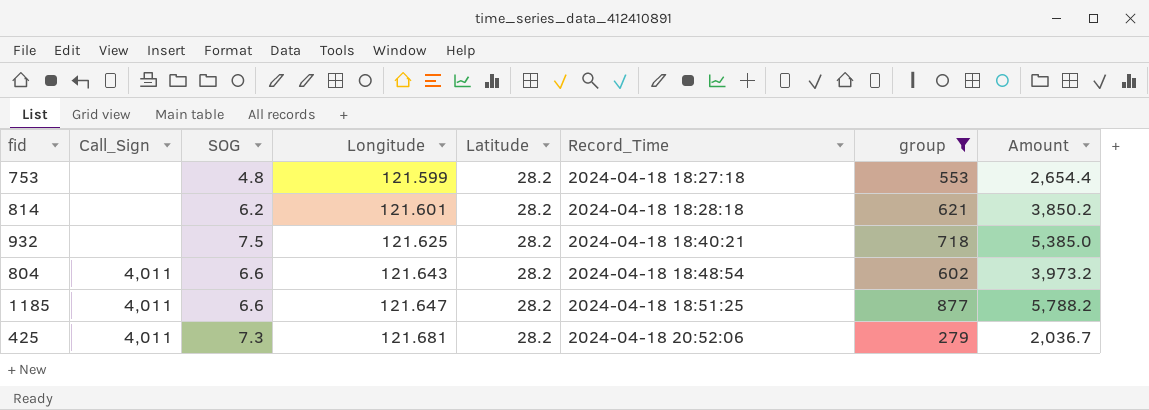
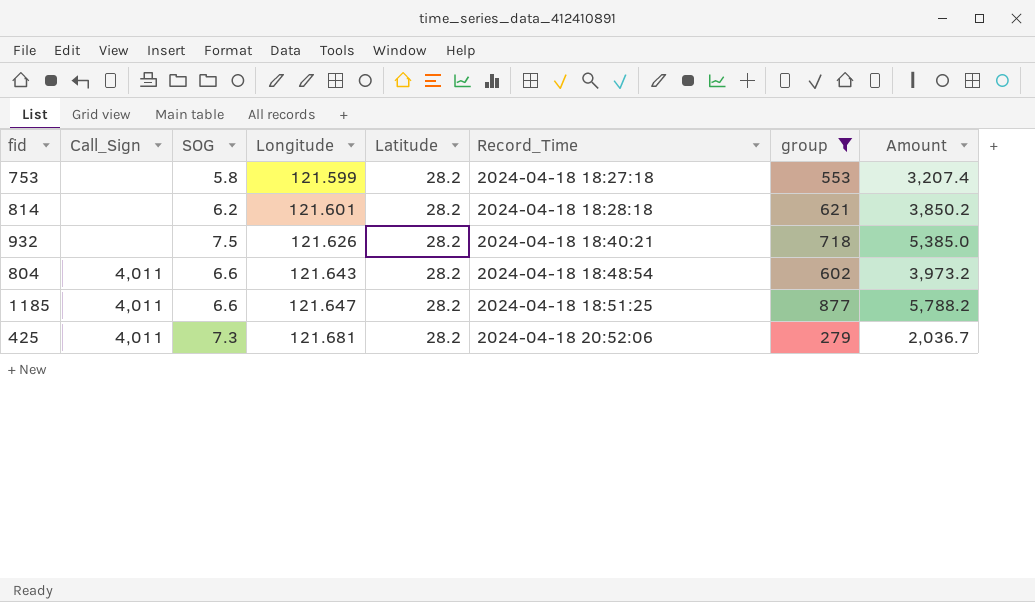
753 | SOG: 4.8 -> 5.8
753 | Amount: 2,654.4 -> 3,207.4
932 | Longitude: 121.625 -> 121.626

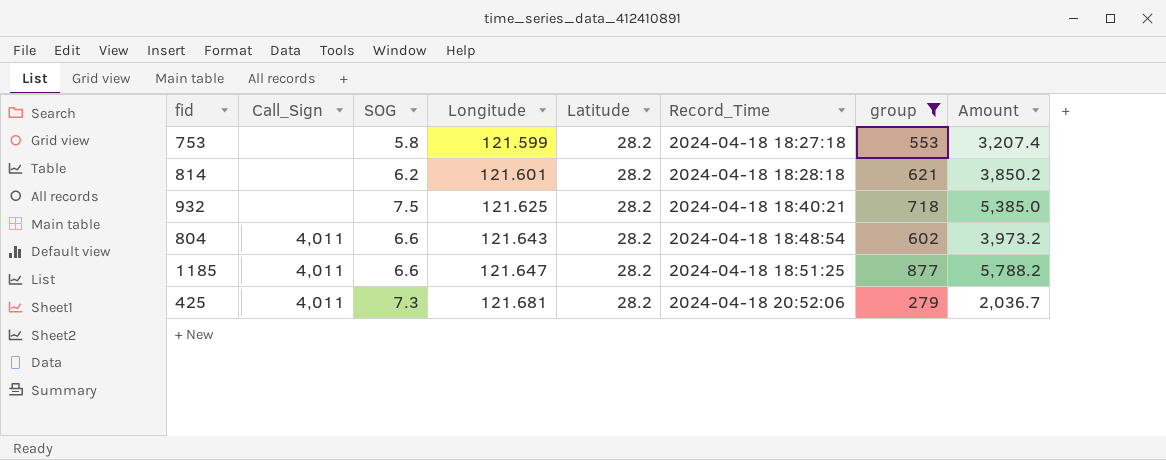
932 | Longitude: 121.626 -> 121.625

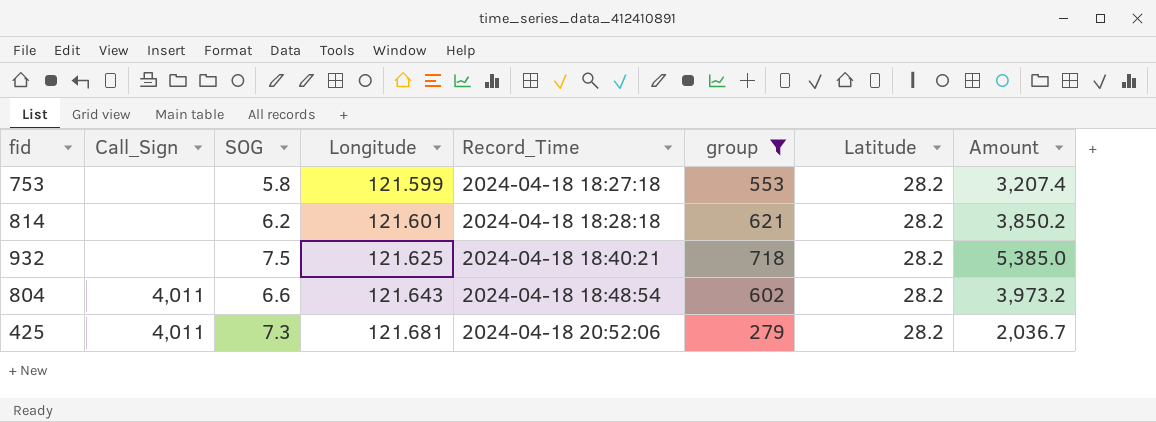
column Latitude | position: 5 -> 7
row 1185: 4,011 | 6.6 | 121.647 | 28.2 | 2024-04-18 18:51:25 | 877 | 5,788.2 -> none

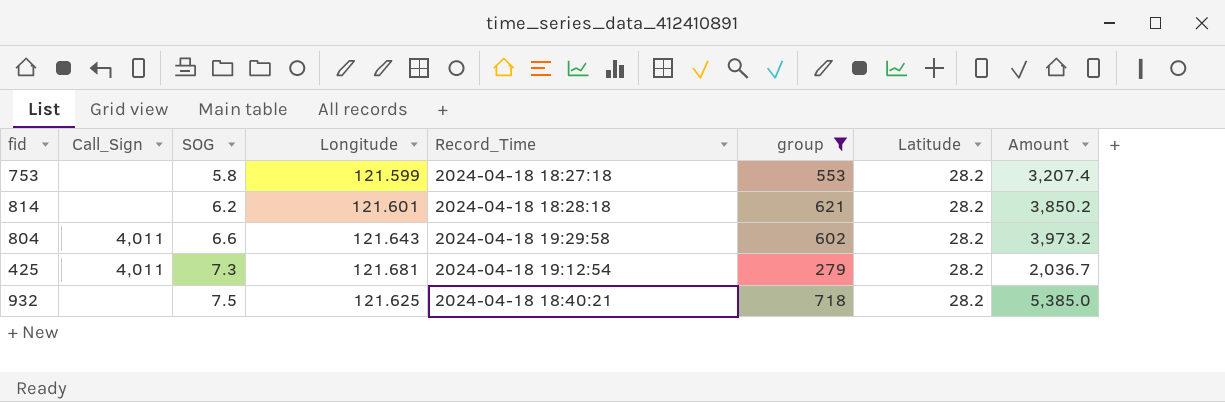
row order: Longitude ascending -> SOG ascending
804 | Record_Time: 2024-04-18 18:48:54 -> 2024-04-18 19:29:58
425 | Record_Time: 2024-04-18 20:52:06 -> 2024-04-18 19:12:54

